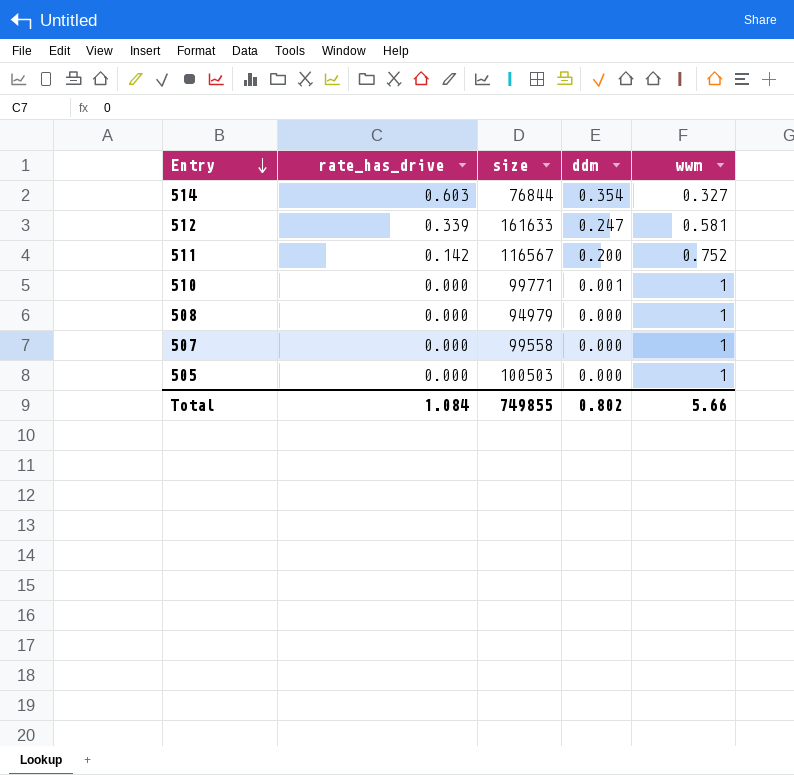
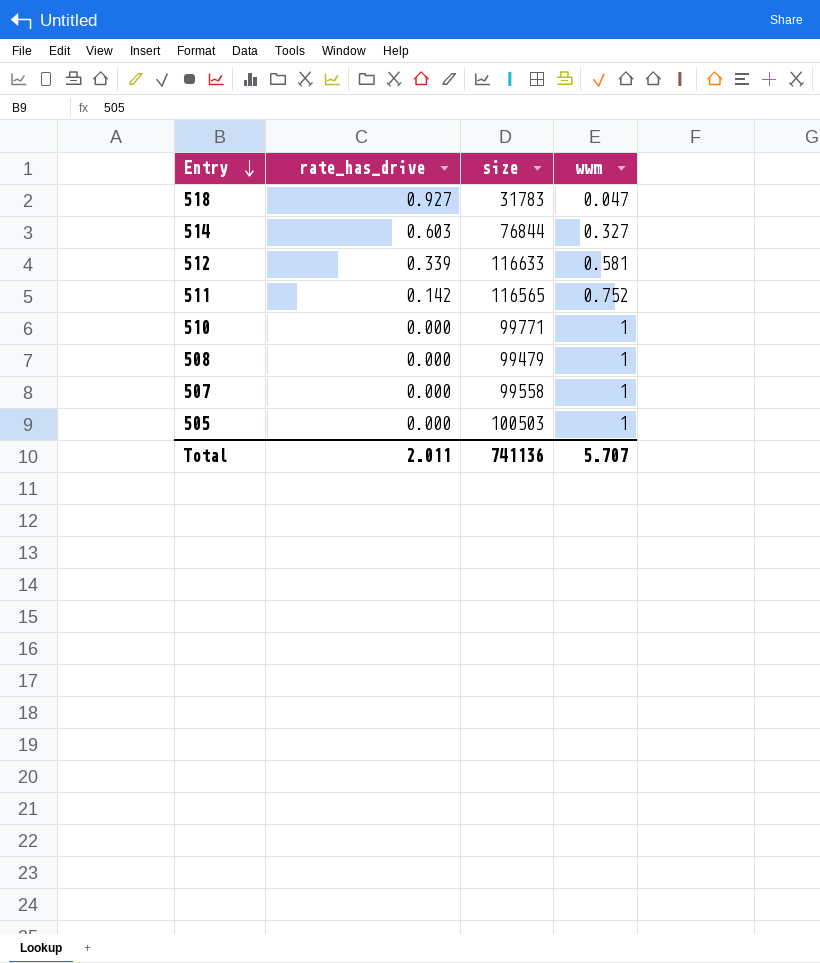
column ddm | position: 4 -> none
row 518: none -> 0.927 | 31783 | 0.047
512 | size: 161633 -> 116633
511 | size: 116567 -> 116565
508 | size: 94979 -> 99479
Total | rate_has_drive: 1.084 -> 2.011
Total | size: 749855 -> 741136
Total | wwm: 5.66 -> 5.707

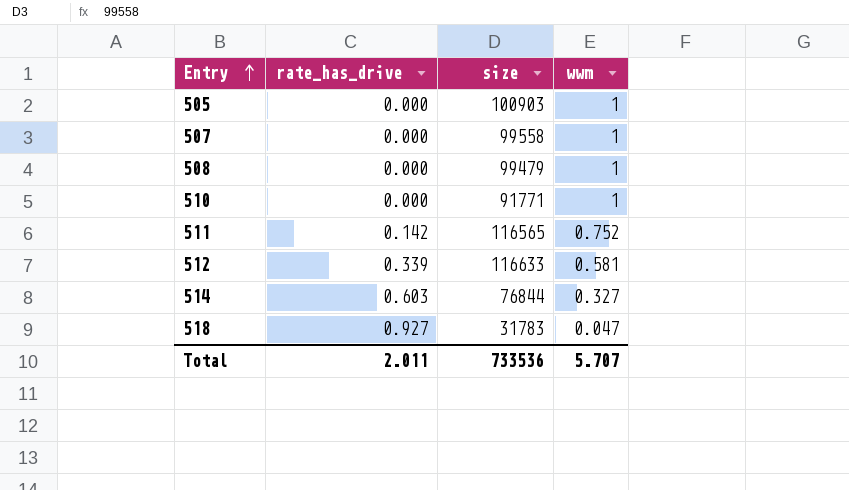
row order: Entry descending -> Entry ascending
505 | size: 100503 -> 100903
510 | size: 99771 -> 91771
Total | size: 741136 -> 733536

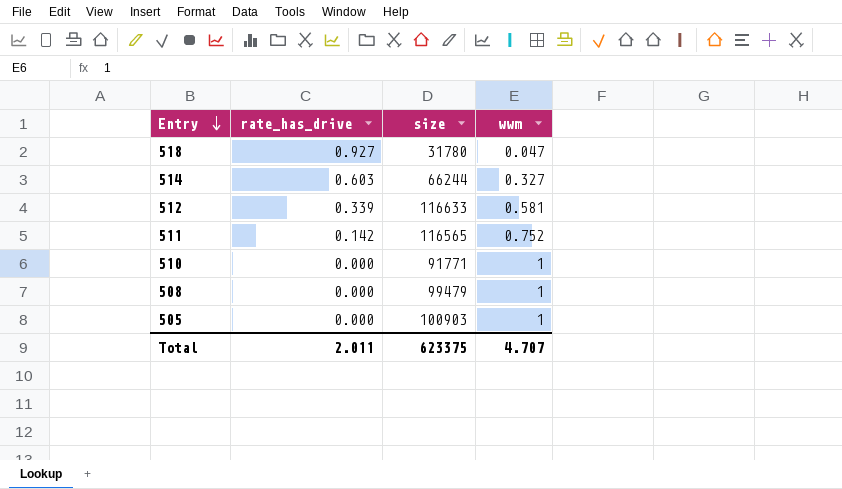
row order: Entry ascending -> Entry descending
row 507: 0.000 | 99558 | 1 -> none
518 | size: 31783 -> 31780
514 | size: 76844 -> 66244
Total | size: 733536 -> 623375
Total | wwm: 5.707 -> 4.707

